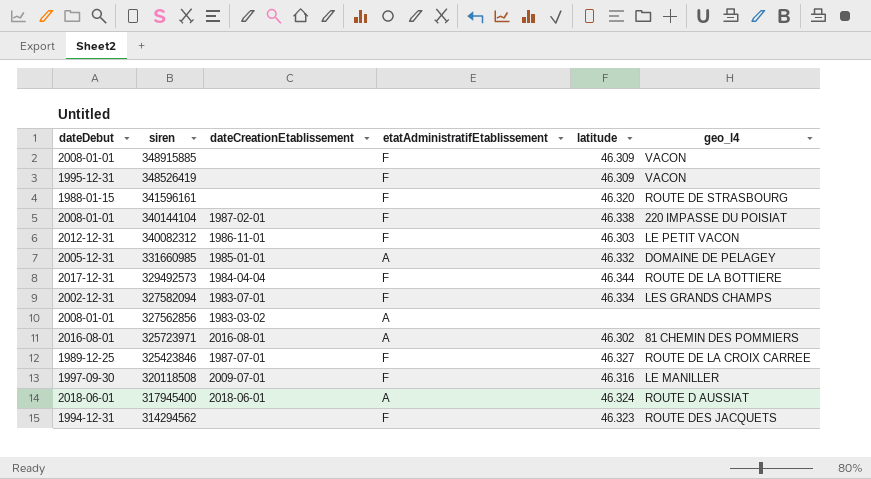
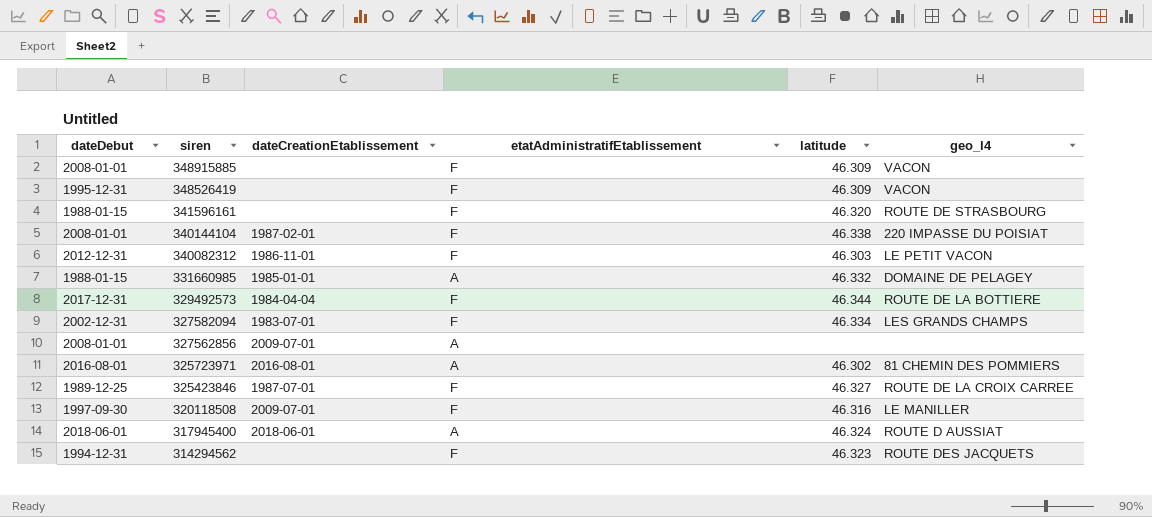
331660985 | dateDebut: 2005-12-31 -> 1988-01-15
327562856 | dateCreationEtablissement: 1983-03-02 -> 2009-07-01

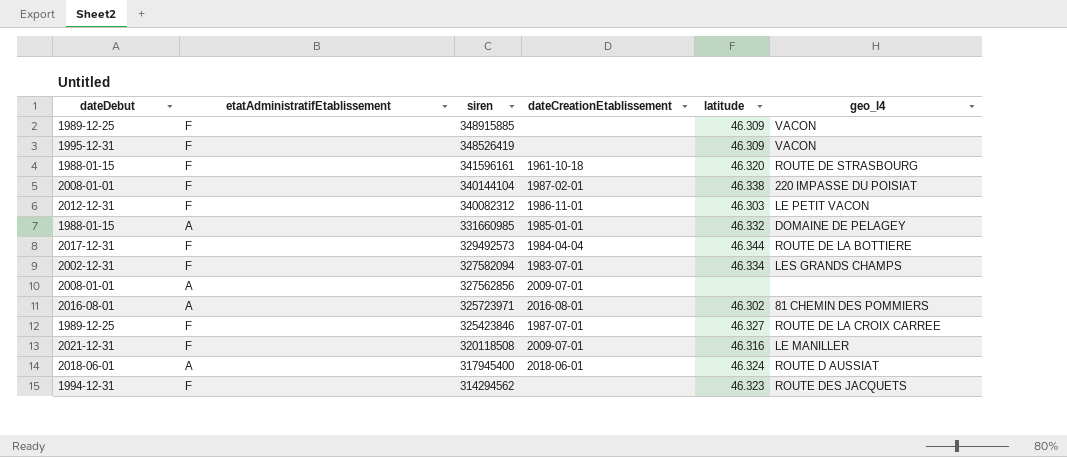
column etatAdministratifEtablissement | position: 4 -> 2
348915885 | dateDebut: 2008-01-01 -> 1989-12-25
341596161 | dateCreationEtablissement: none -> 1961-10-18
320118508 | dateDebut: 1997-09-30 -> 2021-12-31

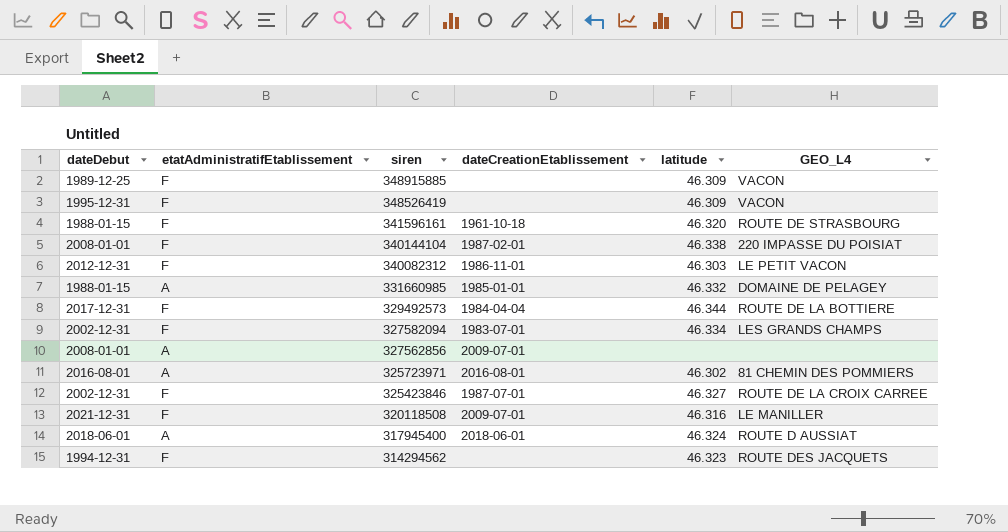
column name: geo_l4 -> GEO_L4
325423846 | dateDebut: 1989-12-25 -> 2002-12-31

